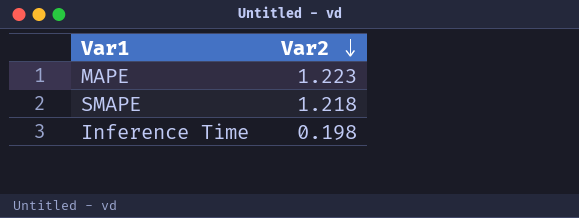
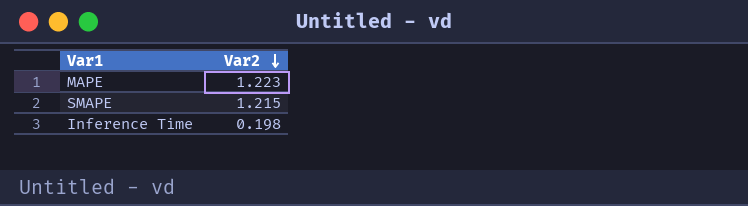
SMAPE | Var2: 1.218 -> 1.215

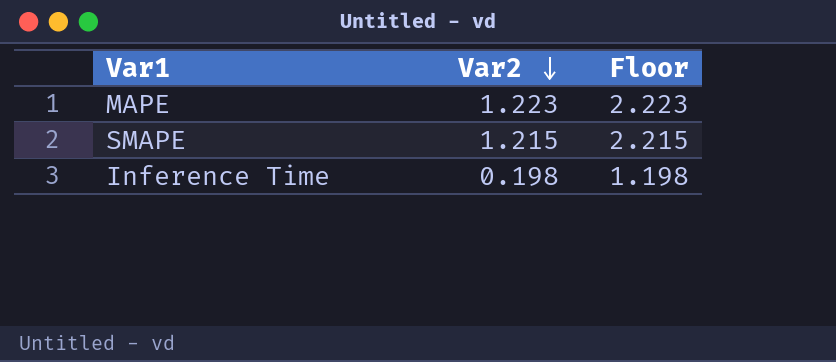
column Floor | formula: none -> [Var2] + 1

